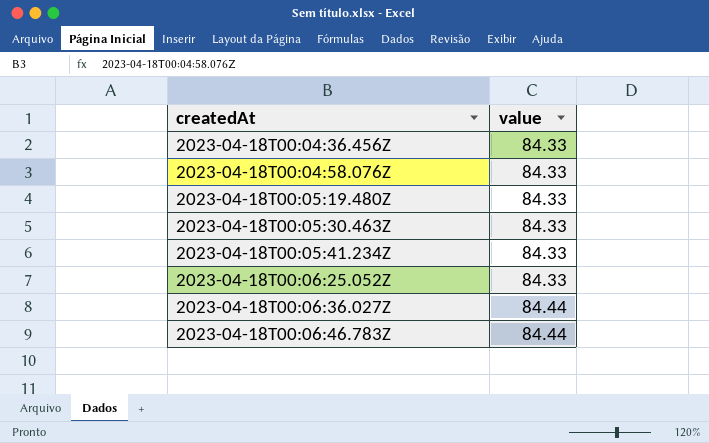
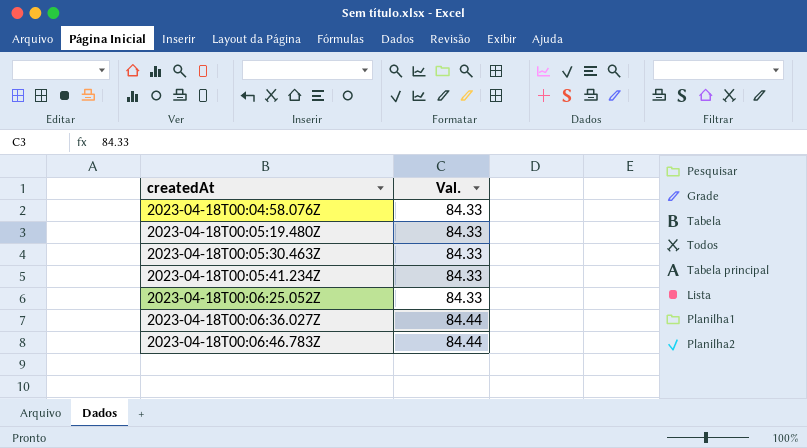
column name: value -> Val.
row 2023-04-18T00:04:36.456Z: 84.33 -> none

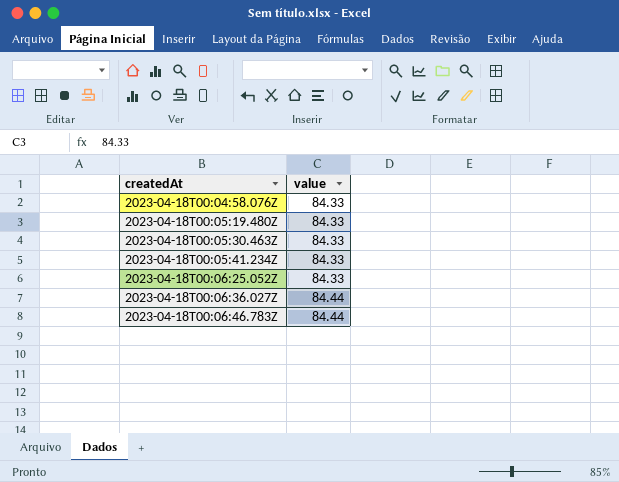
column name: Val. -> value

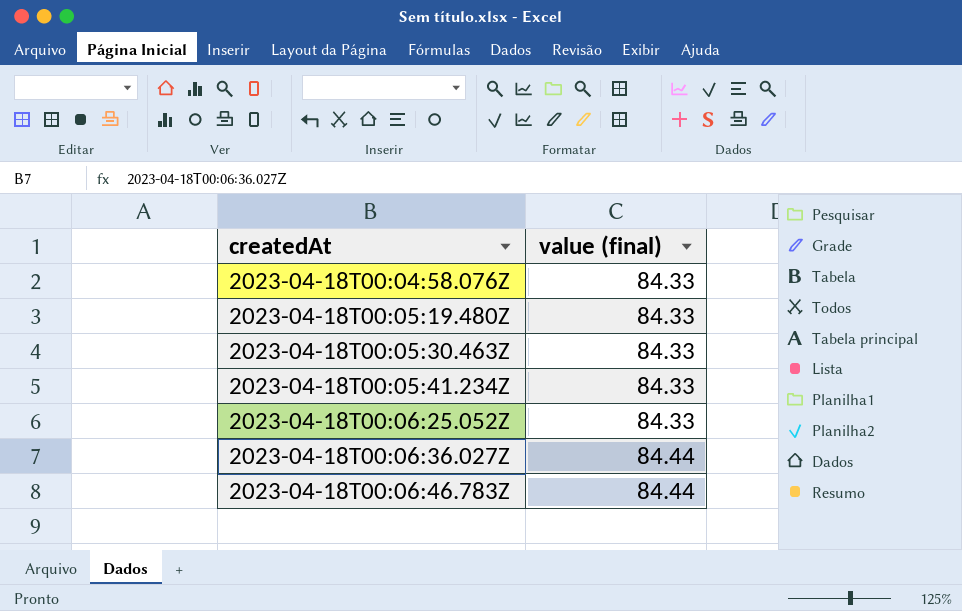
column name: value -> value (final)

